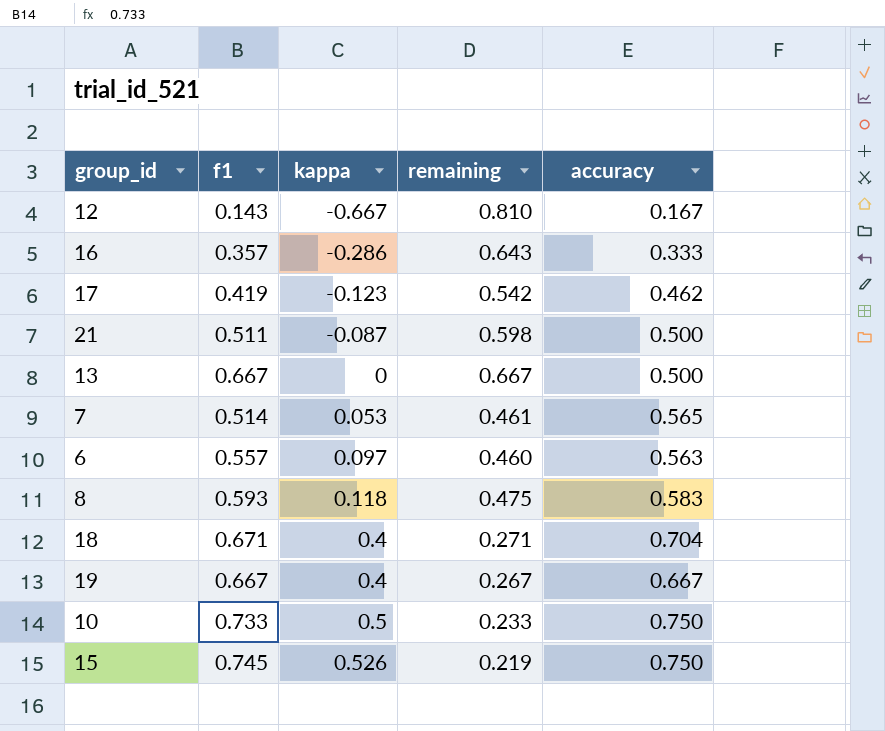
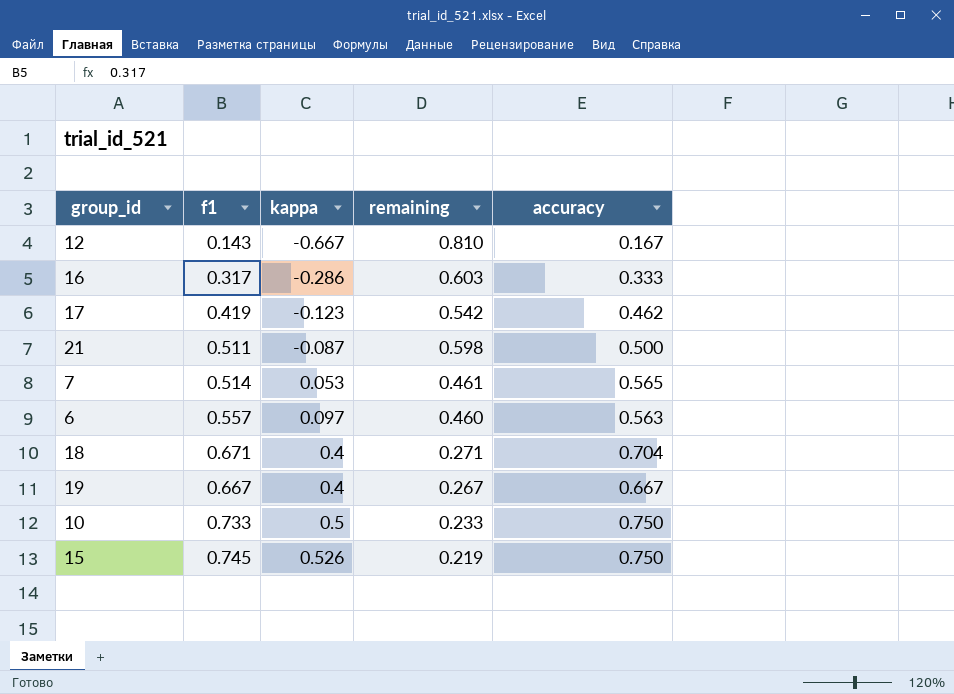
row 13: 0.667 | 0 | 0.667 | 0.500 -> none
row 8: 0.593 | 0.118 | 0.475 | 0.583 -> none
16 | f1: 0.357 -> 0.317
16 | remaining: 0.643 -> 0.603

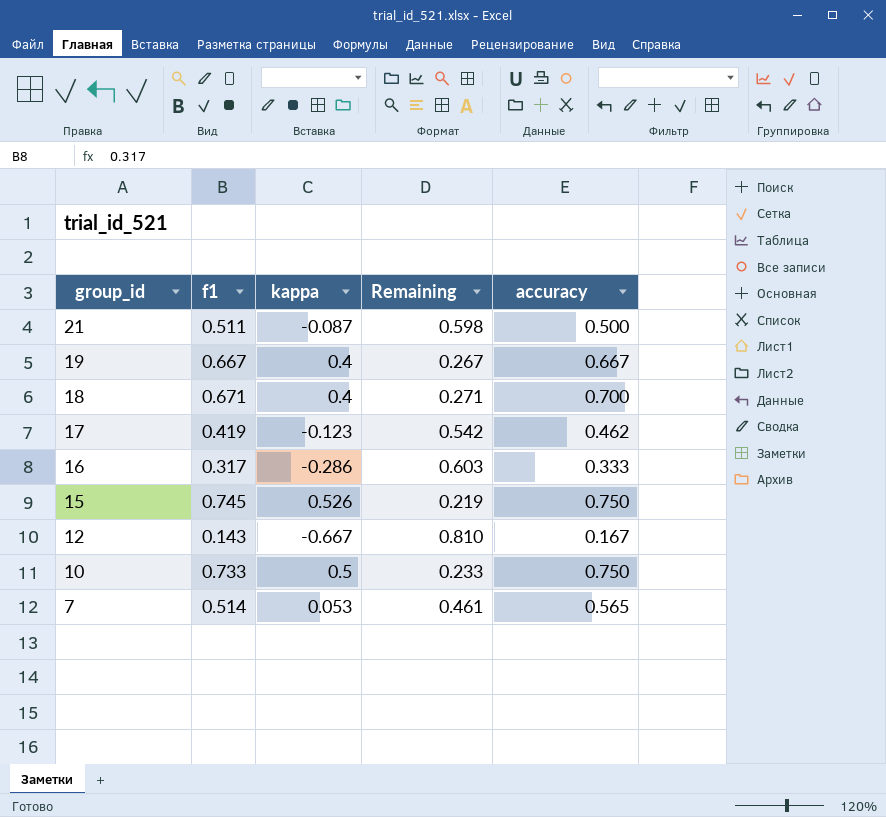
row order: kappa ascending -> group_id descending
column name: remaining -> Remaining
row 6: 0.557 | 0.097 | 0.460 | 0.563 -> none
18 | accuracy: 0.704 -> 0.700

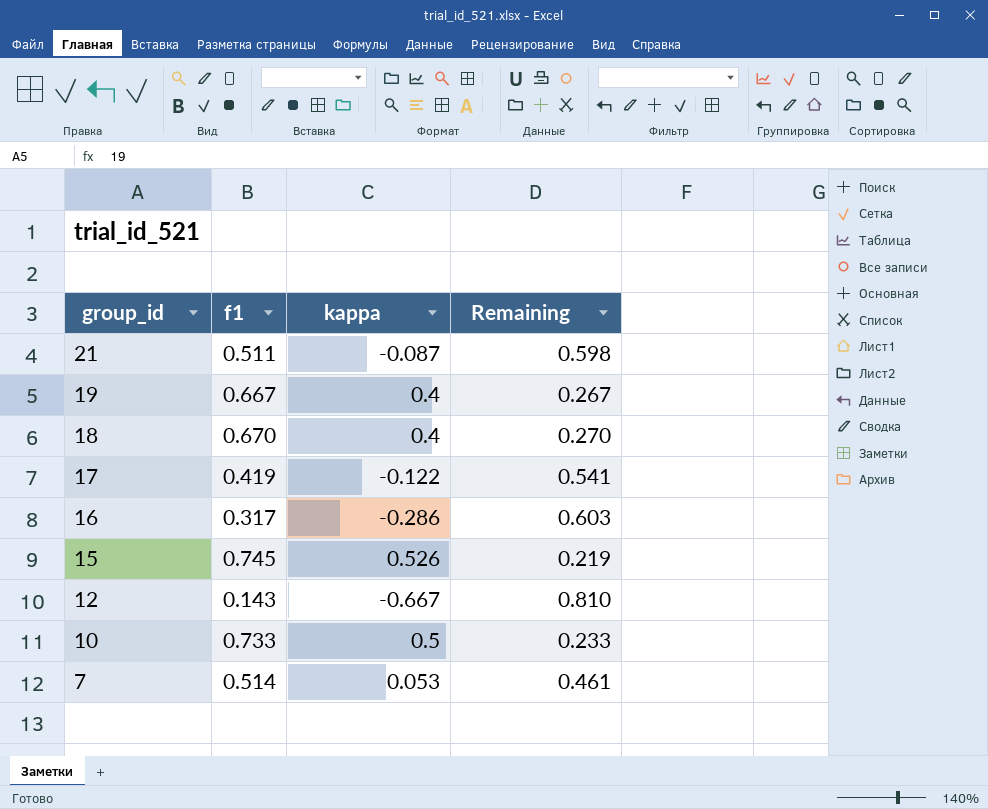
column accuracy | position: 5 -> none
18 | f1: 0.671 -> 0.670
18 | Remaining: 0.271 -> 0.270
17 | kappa: -0.123 -> -0.122
17 | Remaining: 0.542 -> 0.541

